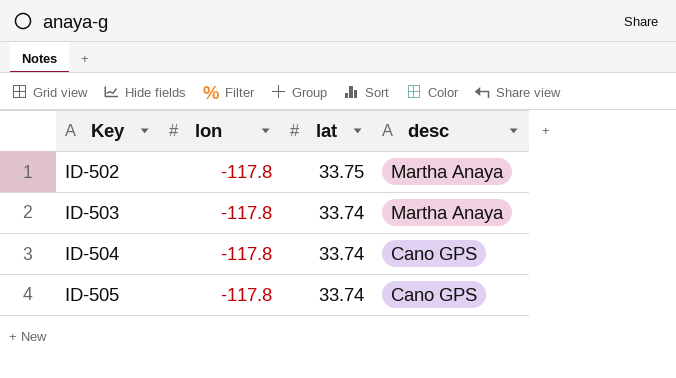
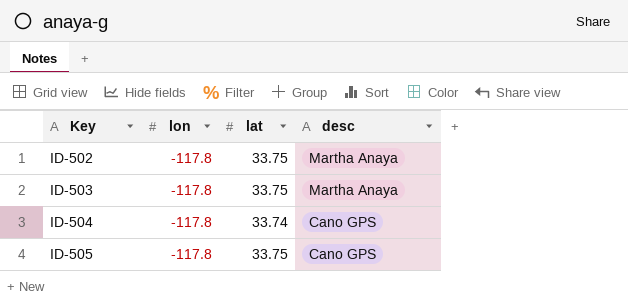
ID-503 | lat: 33.74 -> 33.75
ID-505 | lat: 33.74 -> 33.75

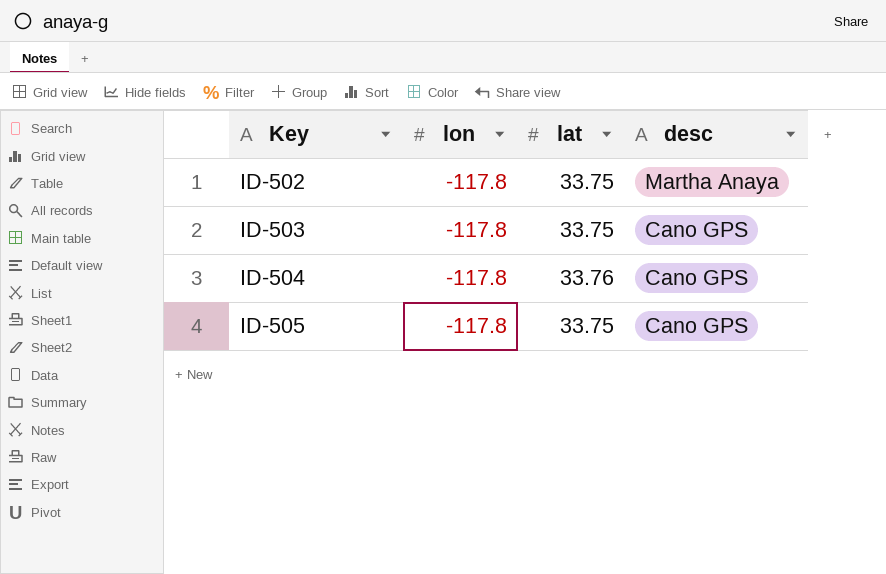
ID-503 | desc: Martha Anaya -> Cano GPS
ID-504 | lat: 33.74 -> 33.76

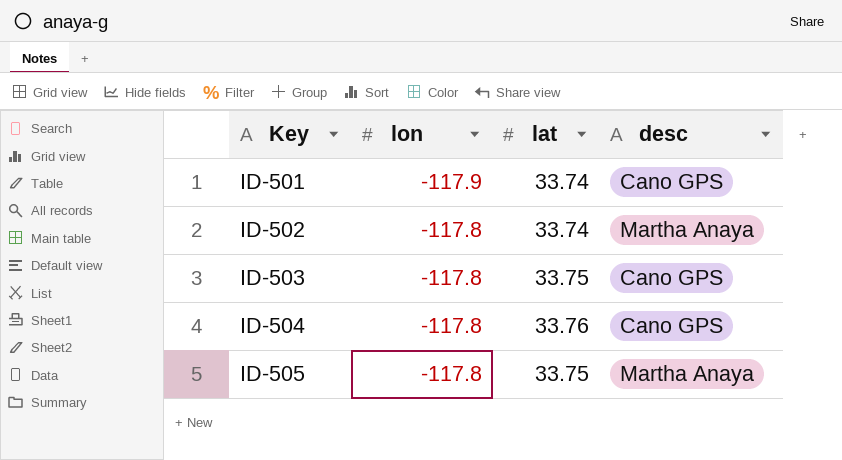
row ID-501: none -> -117.9 | 33.74 | Cano GPS
ID-502 | lat: 33.75 -> 33.74
ID-505 | desc: Cano GPS -> Martha Anaya

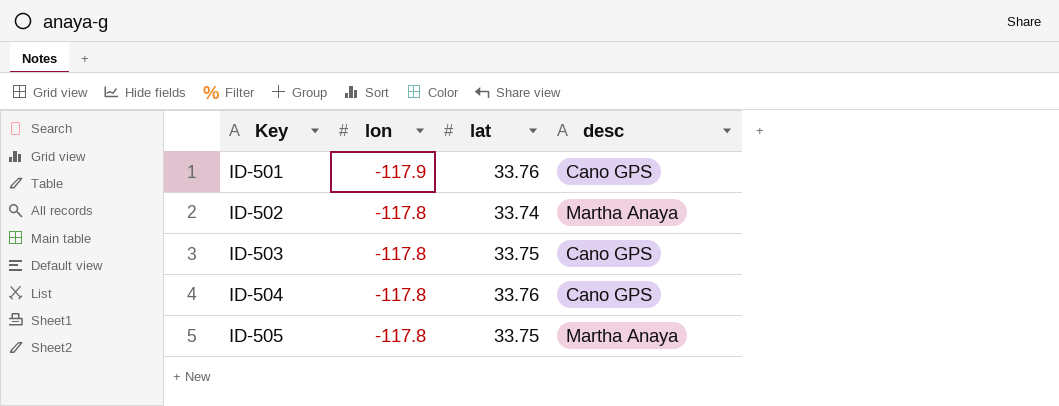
ID-501 | lat: 33.74 -> 33.76

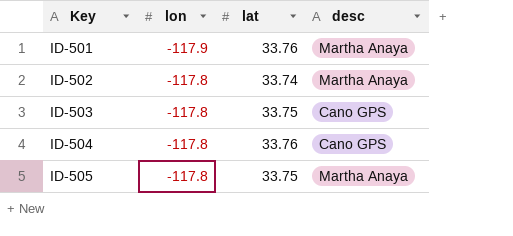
ID-501 | desc: Cano GPS -> Martha Anaya

